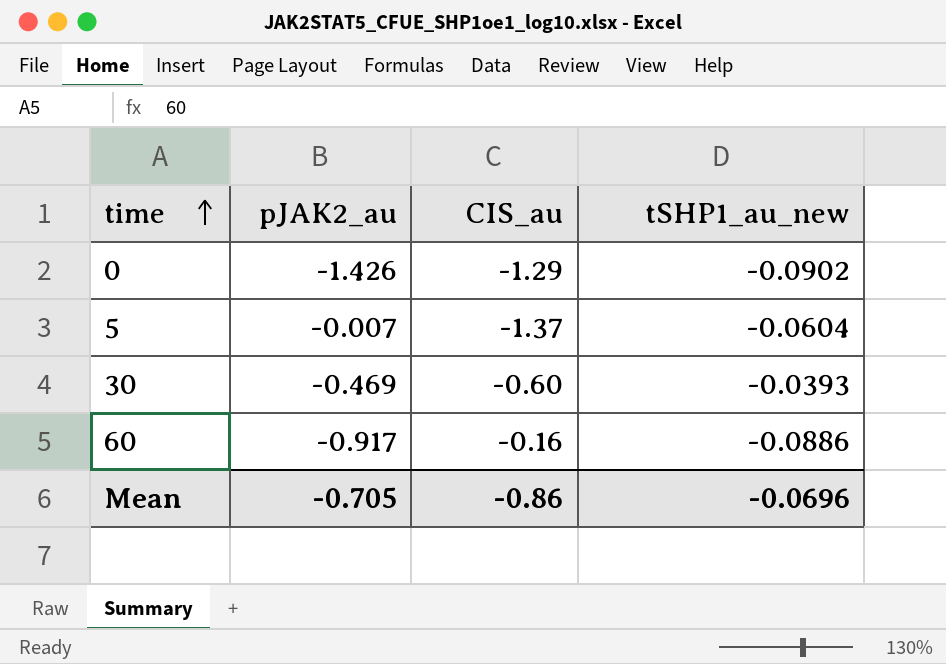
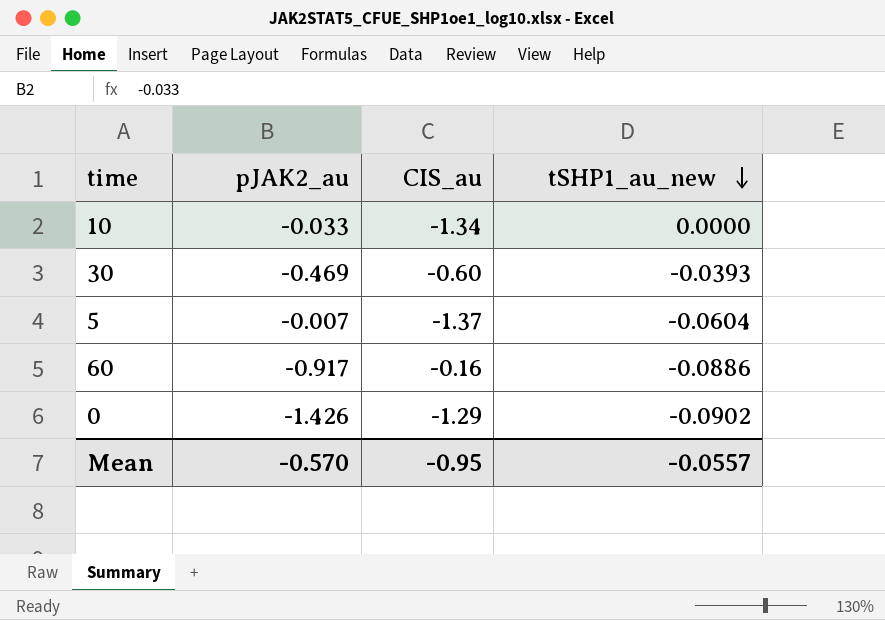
row order: time ascending -> tSHP1_au_new descending
row 10: none -> -0.033 | -1.34 | 0.0000
Mean | pJAK2_au: -0.705 -> -0.570
Mean | CIS_au: -0.86 -> -0.95
Mean | tSHP1_au_new: -0.0696 -> -0.0557

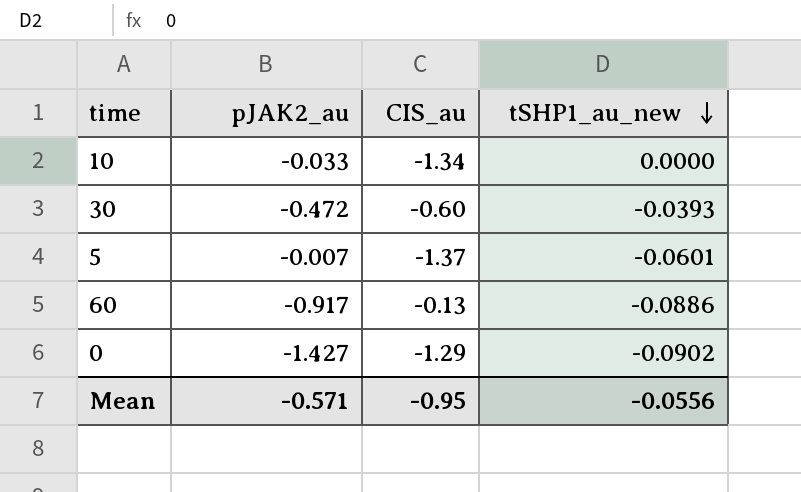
30 | pJAK2_au: -0.469 -> -0.472
5 | tSHP1_au_new: -0.0604 -> -0.0601
60 | CIS_au: -0.16 -> -0.13
0 | pJAK2_au: -1.426 -> -1.427
Mean | pJAK2_au: -0.570 -> -0.571
Mean | tSHP1_au_new: -0.0557 -> -0.0556

